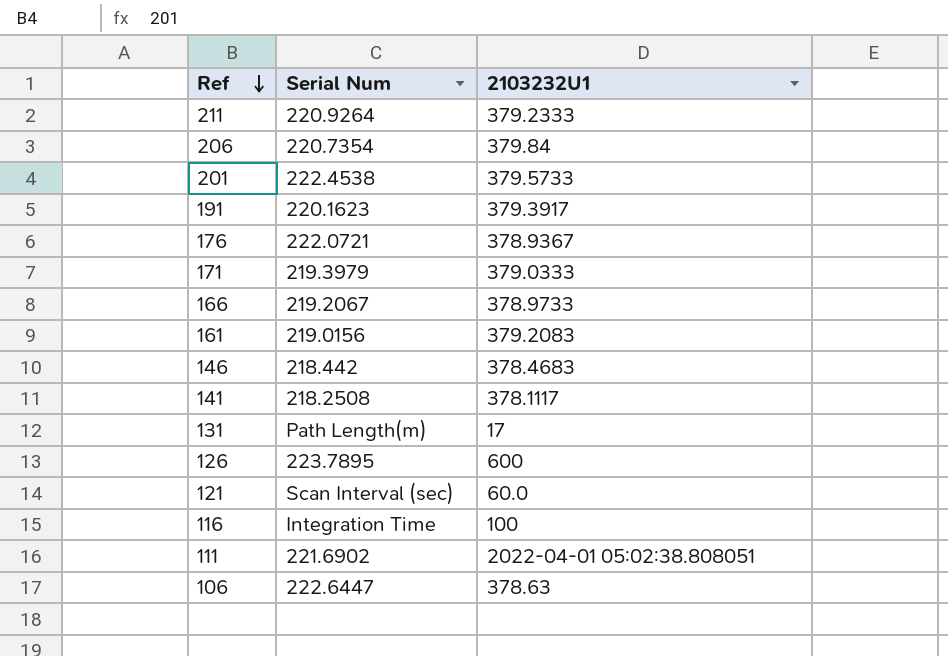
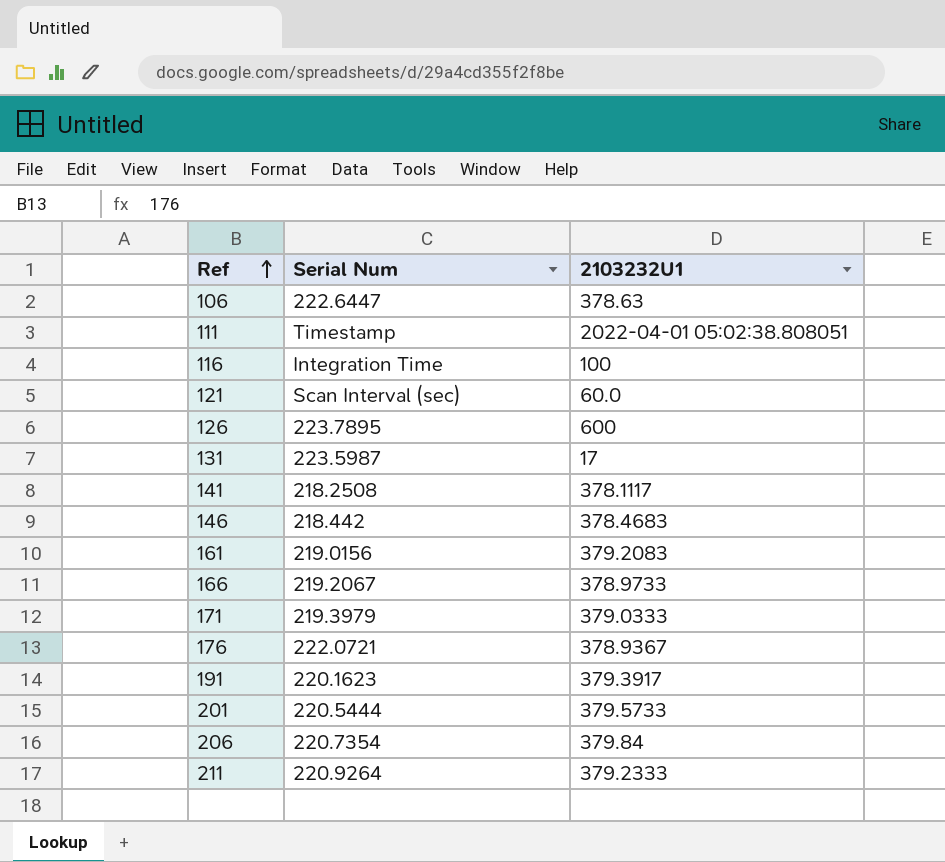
row order: Ref descending -> Ref ascending
111 | Serial Num: 221.6902 -> Timestamp
131 | Serial Num: Path Length(m) -> 223.5987
201 | Serial Num: 222.4538 -> 220.5444

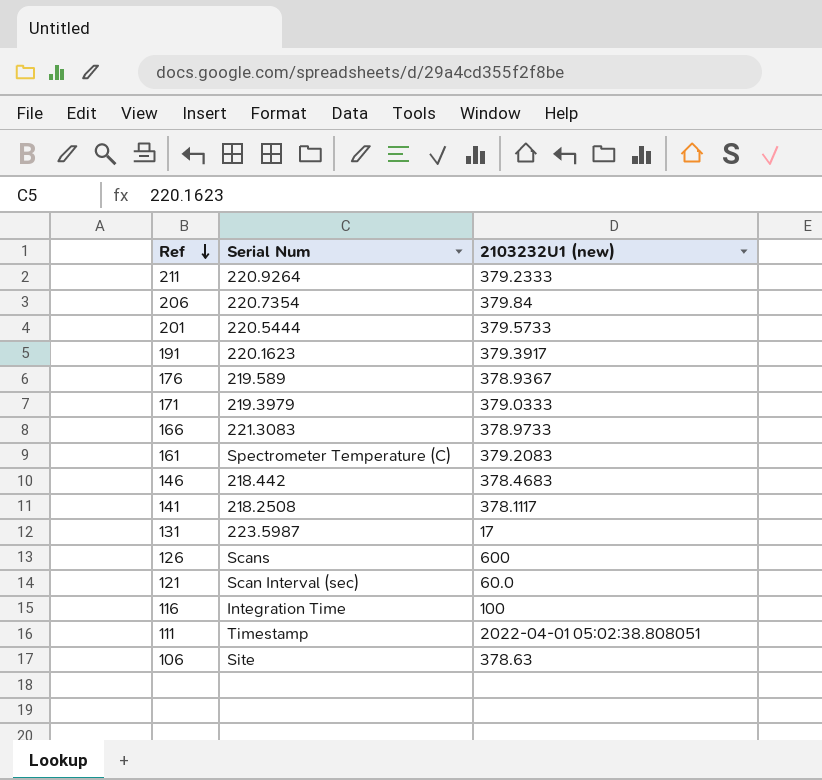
row order: Ref ascending -> Ref descending
column name: 2103232U1 -> 2103232U1 (new)
176 | Serial Num: 222.0721 -> 219.589
166 | Serial Num: 219.2067 -> 221.3083
161 | Serial Num: 219.0156 -> Spectrometer Temperature (C)
126 | Serial Num: 223.7895 -> Scans
106 | Serial Num: 222.6447 -> Site

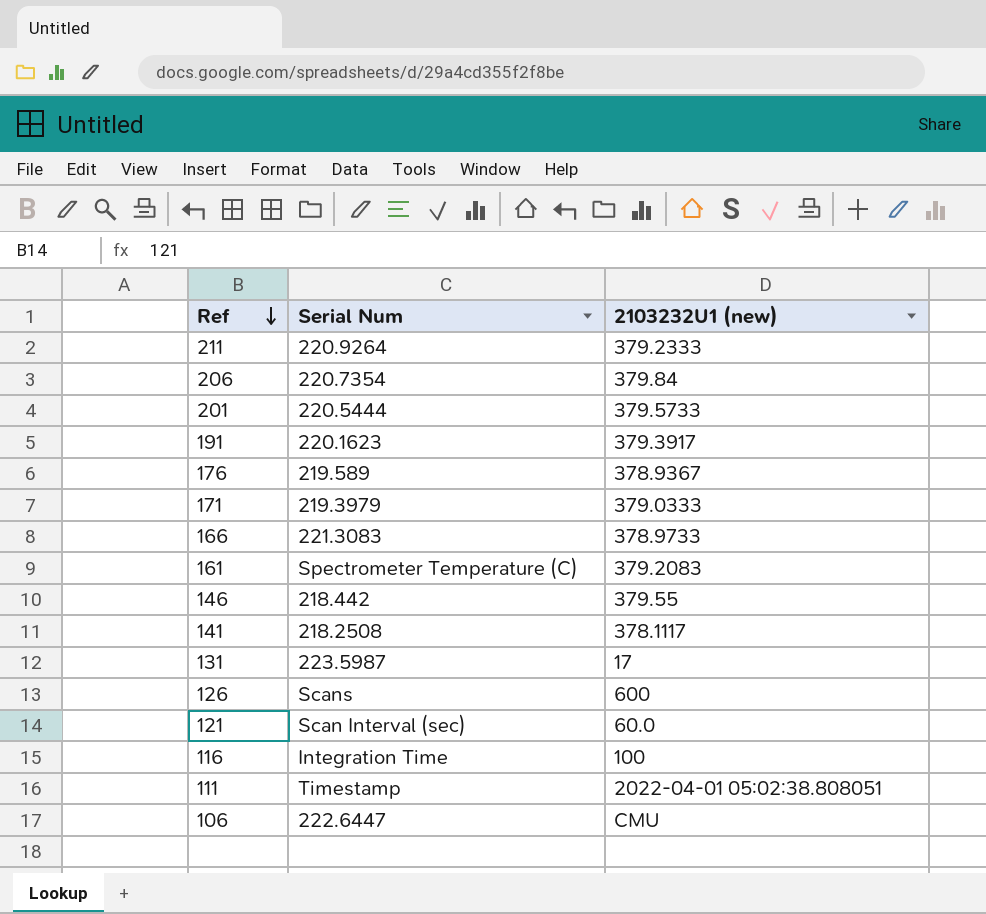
146 | 2103232U1 (new): 378.4683 -> 379.55
106 | Serial Num: Site -> 222.6447
106 | 2103232U1 (new): 378.63 -> CMU

